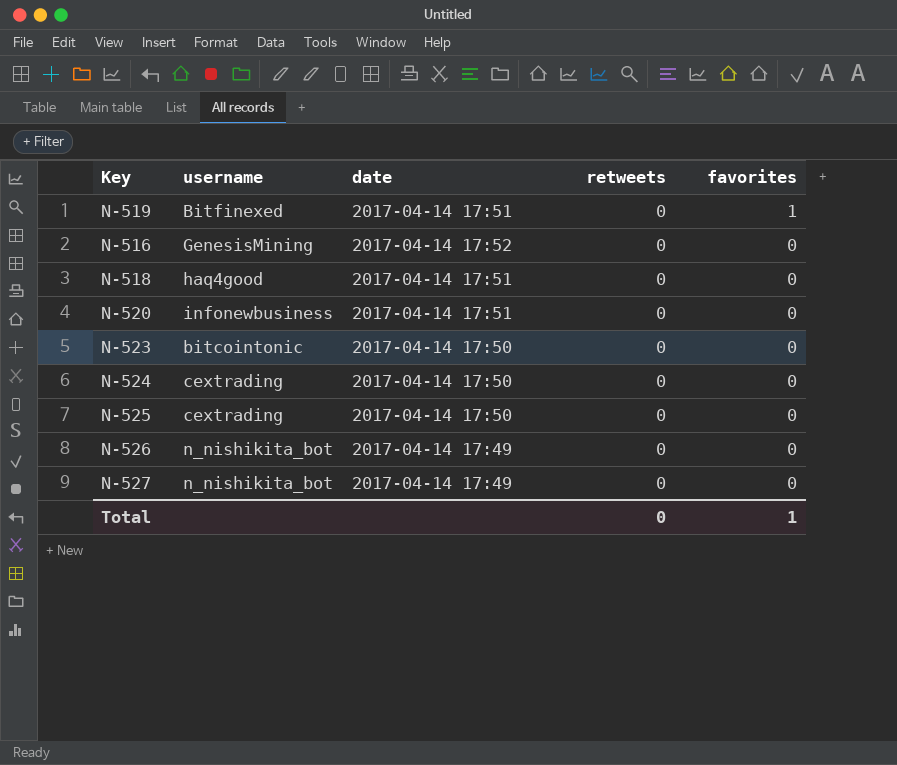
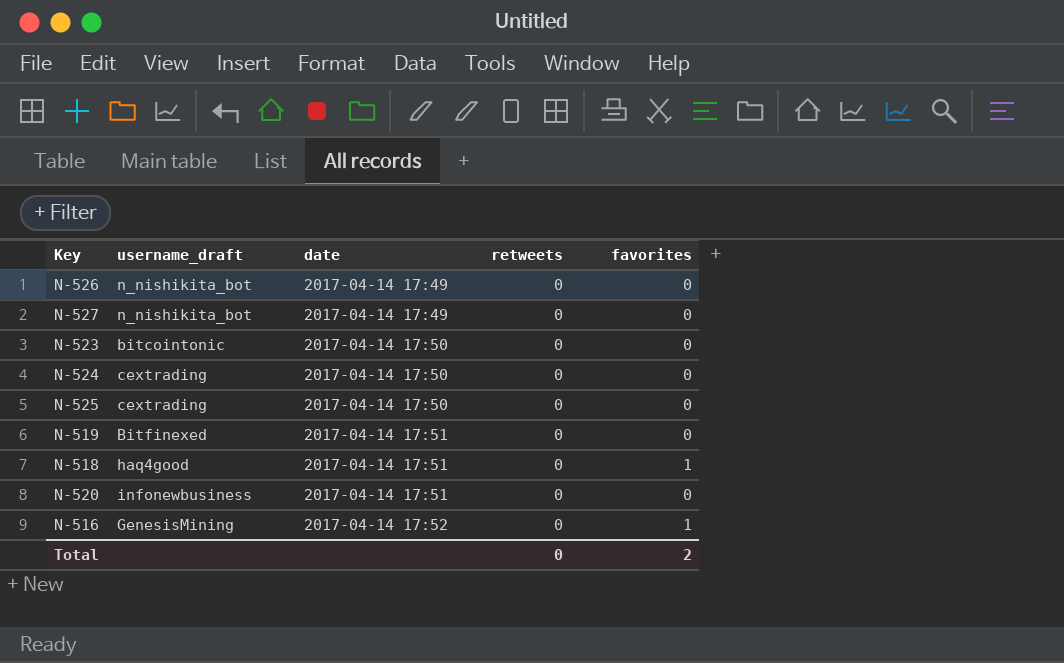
row order: favorites descending -> date ascending
column name: username -> username_draft
N-519 | favorites: 1 -> 0
N-518 | favorites: 0 -> 1
N-516 | favorites: 0 -> 1
Total | favorites: 1 -> 2

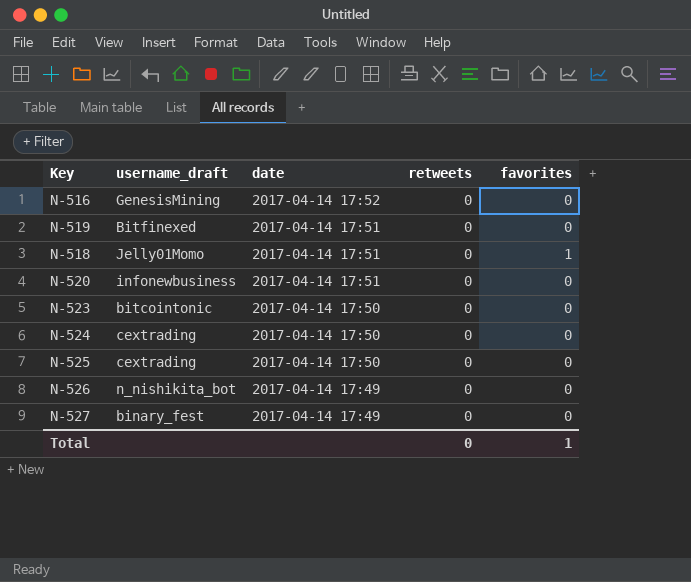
row order: date ascending -> date descending
N-516 | favorites: 1 -> 0
N-518 | username_draft: haq4good -> Jelly01Momo
N-527 | username_draft: n_nishikita_bot -> binary_fest
Total | favorites: 2 -> 1

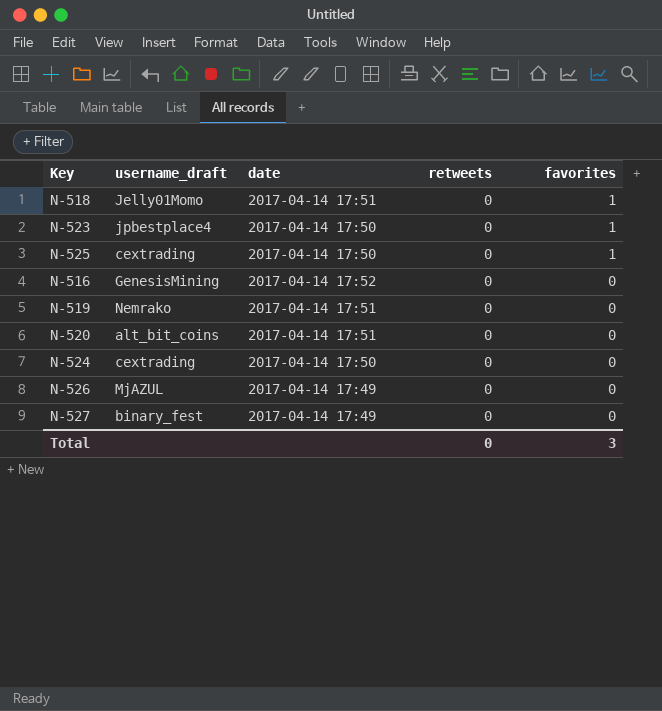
row order: date descending -> favorites descending
N-523 | username_draft: bitcointonic -> jpbestplace4
N-523 | favorites: 0 -> 1
N-525 | favorites: 0 -> 1
N-519 | username_draft: Bitfinexed -> Nemrako
N-520 | username_draft: infonewbusiness -> alt_bit_coins
N-526 | username_draft: n_nishikita_bot -> MjAZUL
Total | favorites: 1 -> 3

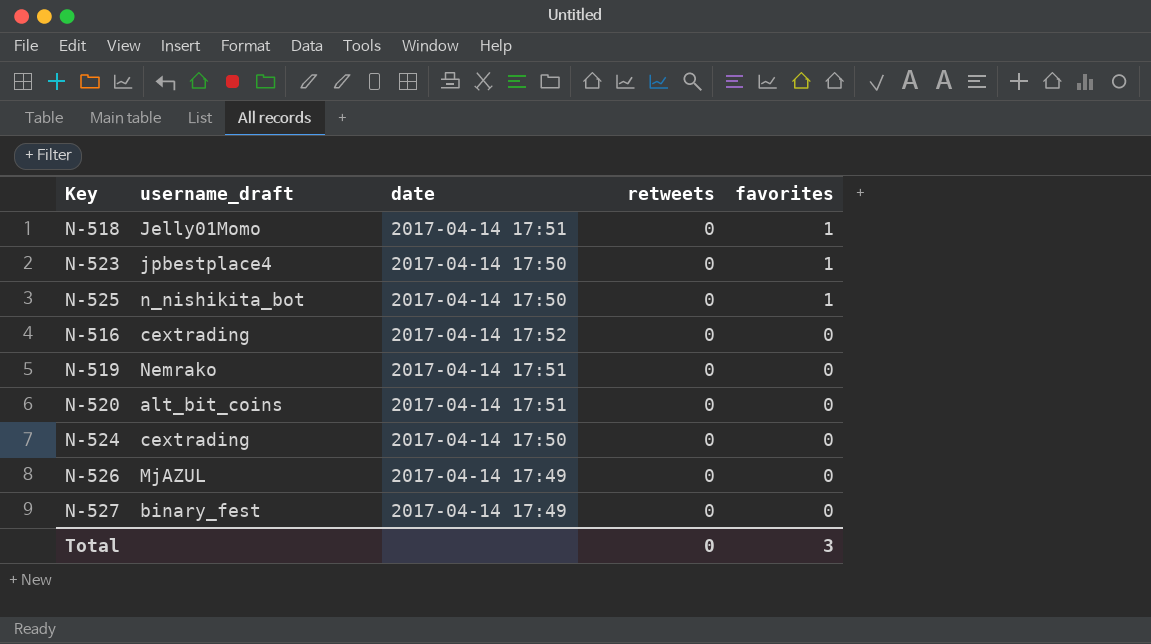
N-525 | username_draft: cextrading -> n_nishikita_bot
N-516 | username_draft: GenesisMining -> cextrading

